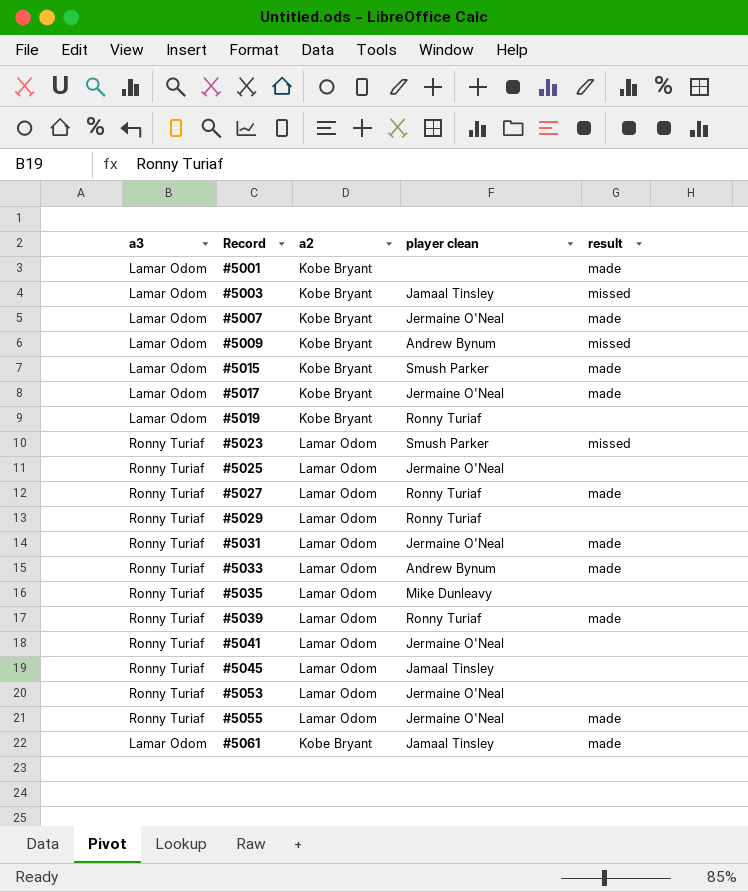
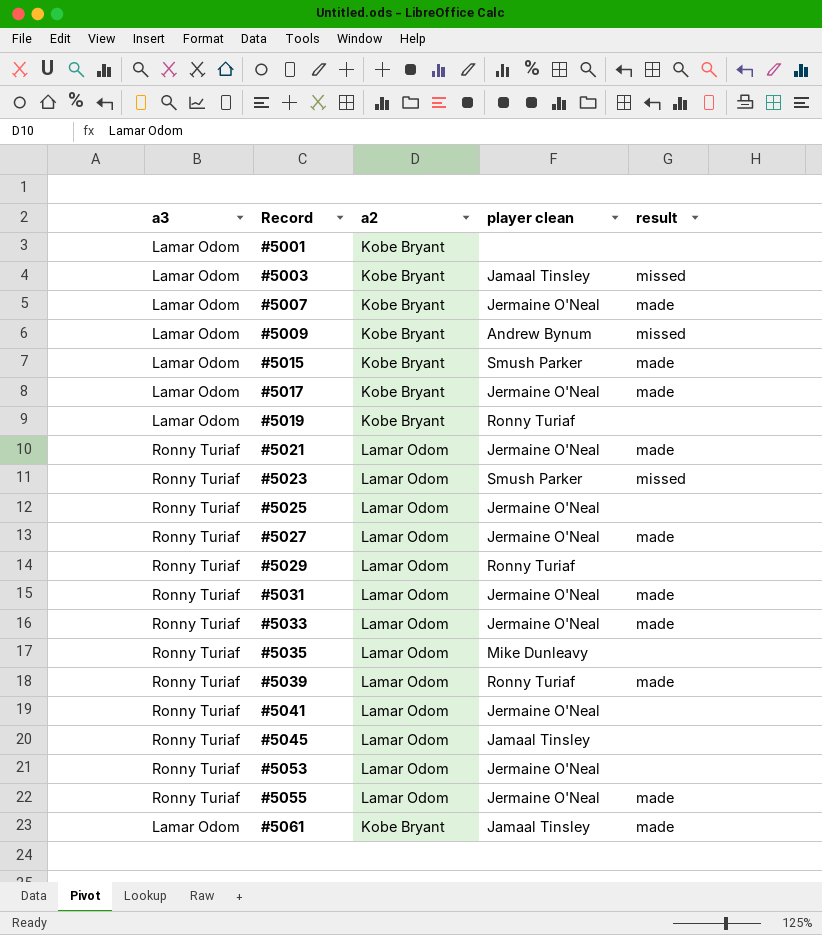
#5001 | result: made -> none
row #5021: none -> Ronny Turiaf | Lamar Odom | Jermaine O'Neal | made
#5027 | player clean: Ronny Turiaf -> Jermaine O'Neal
#5033 | player clean: Andrew Bynum -> Jermaine O'Neal

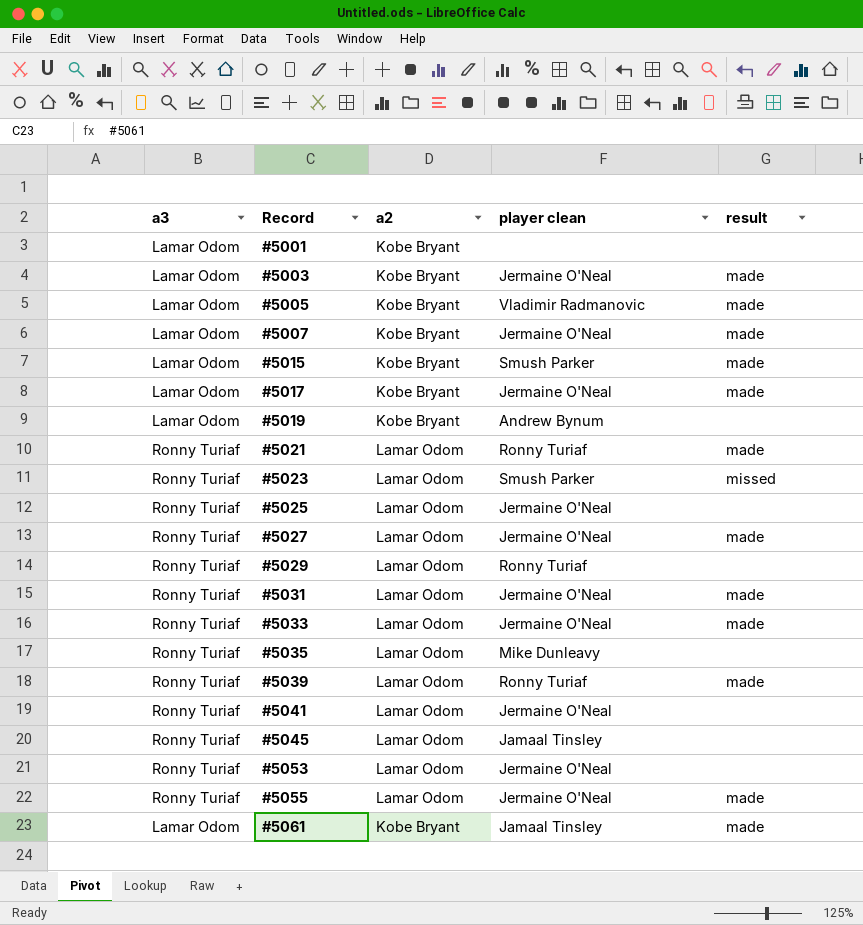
row #5009: Lamar Odom | Kobe Bryant | Andrew Bynum | missed -> none
#5003 | player clean: Jamaal Tinsley -> Jermaine O'Neal
#5003 | result: missed -> made
row #5005: none -> Lamar Odom | Kobe Bryant | Vladimir Radmanovic | made
#5019 | player clean: Ronny Turiaf -> Andrew Bynum
#5021 | player clean: Jermaine O'Neal -> Ronny Turiaf

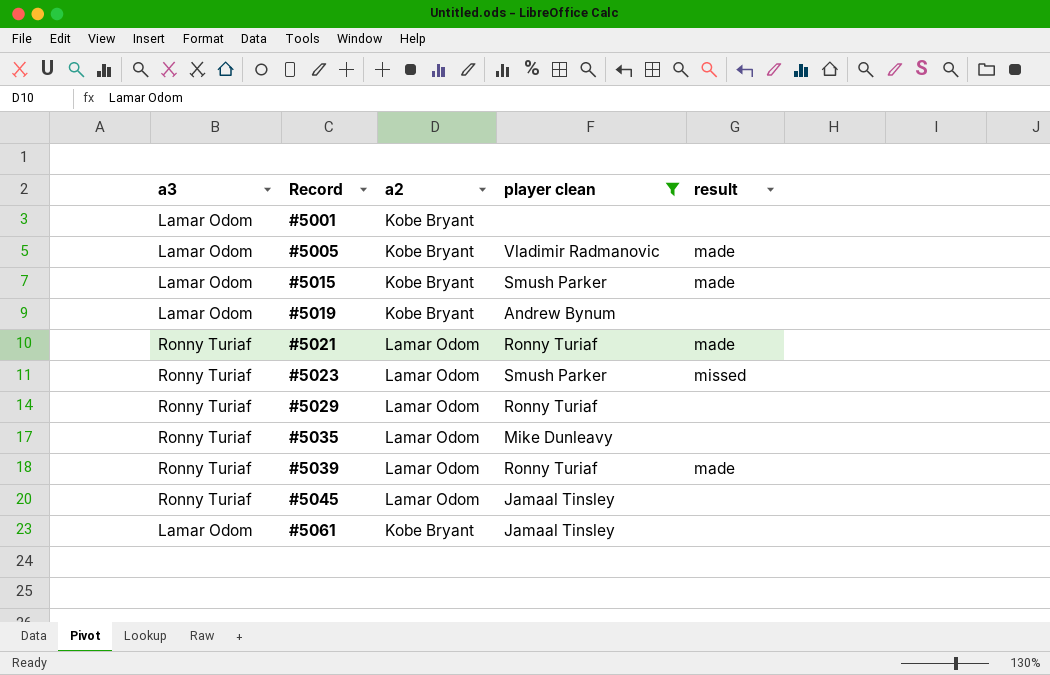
filter: none -> player clean != Jermaine O'Neal
#5061 | result: made -> none

